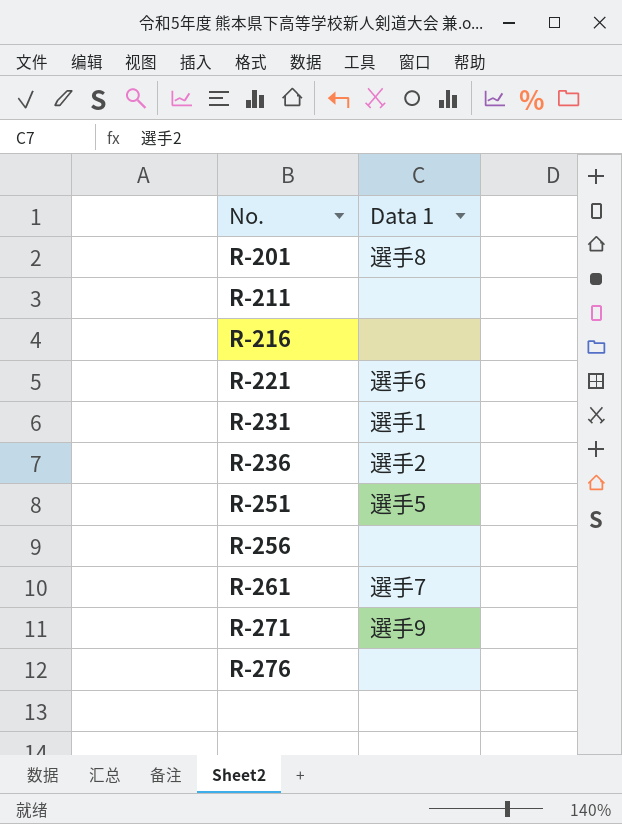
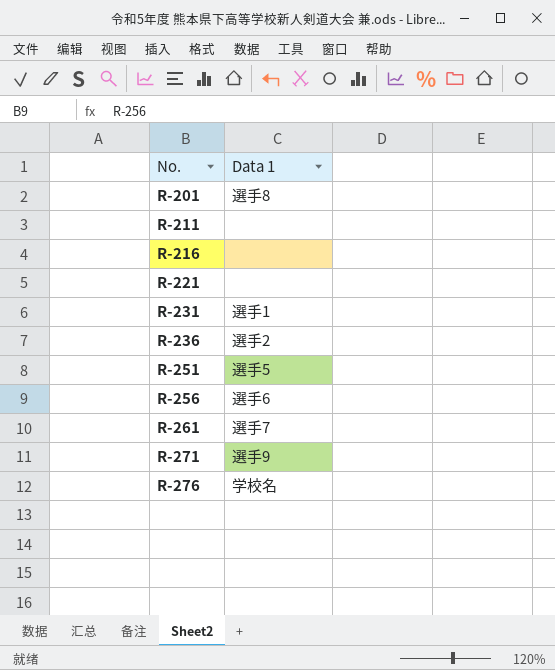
R-221 | Data 1: 選手6 -> none
R-256 | Data 1: none -> 選手6
R-276 | Data 1: none -> 学校名

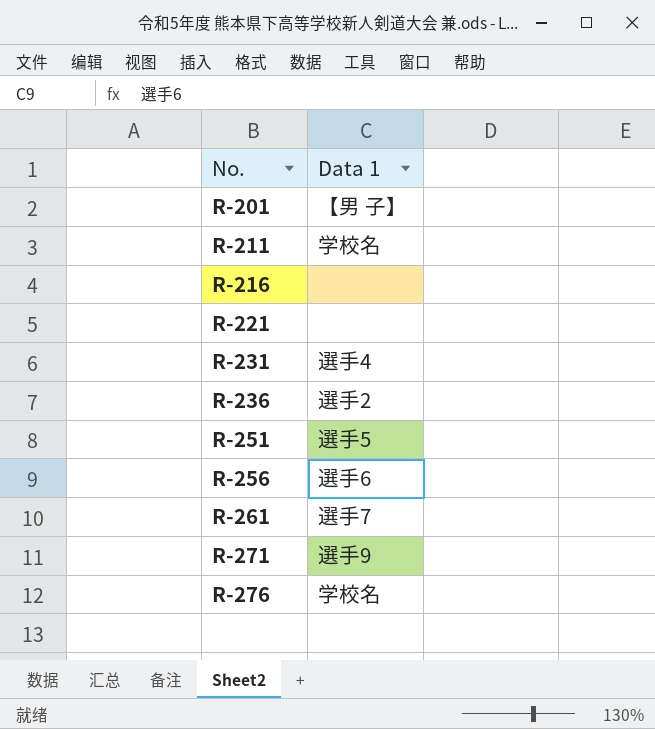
R-201 | Data 1: 選手8 -> 【男 子】
R-211 | Data 1: none -> 学校名
R-231 | Data 1: 選手1 -> 選手4

